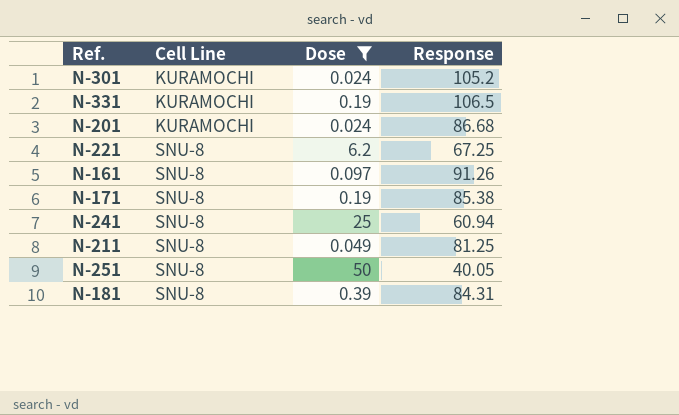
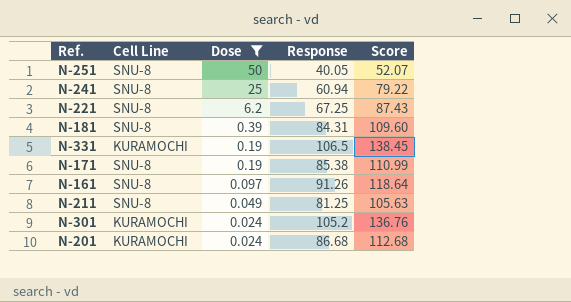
row order: Cell Line ascending -> Dose descending
column Score | formula: none -> [Response] * 1.3

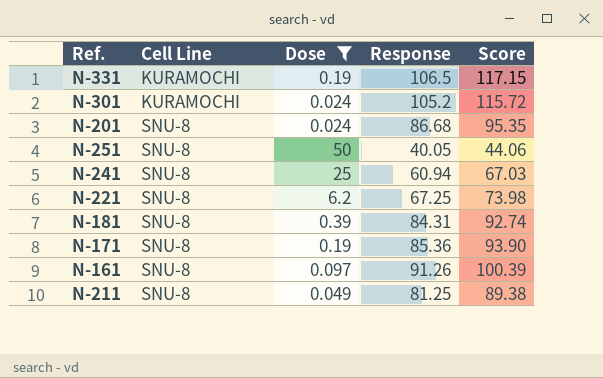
row order: Dose descending -> Cell Line ascending
column Score | formula: [Response] * 1.3 -> [Response] * 1.1
N-201 | Cell Line: KURAMOCHI -> SNU-8
N-171 | Response: 85.38 -> 85.36

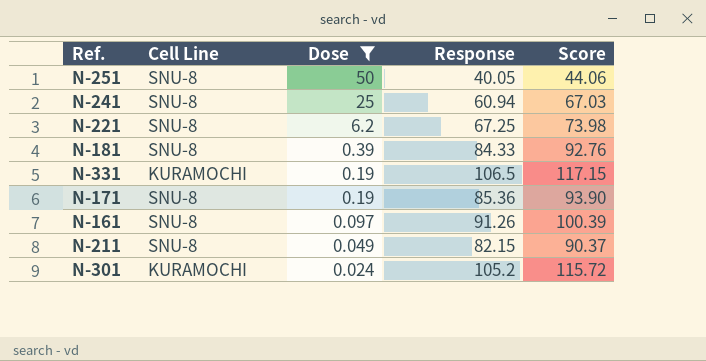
row order: Cell Line ascending -> Dose descending
row N-201: SNU-8 | 0.024 | 86.68 | 95.35 -> none
N-181 | Response: 84.31 -> 84.33
N-181 | Score: 92.74 -> 92.76
N-211 | Response: 81.25 -> 82.15
N-211 | Score: 89.38 -> 90.37

